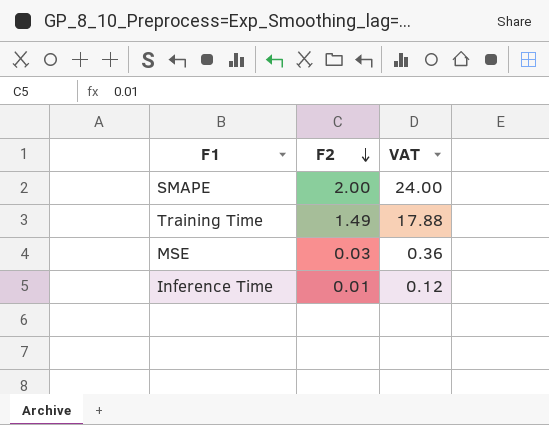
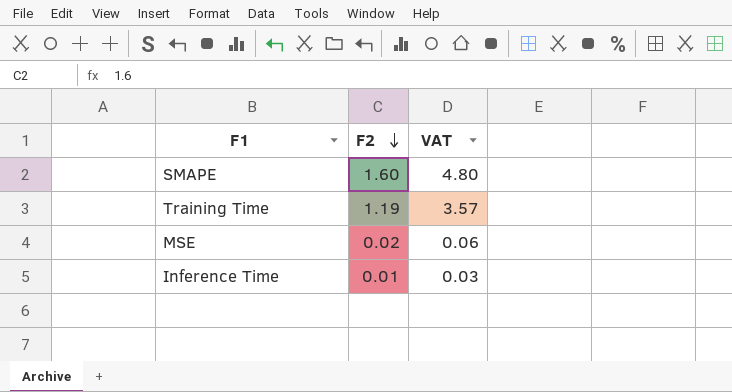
column VAT | formula: [F2] * 12 -> [F2] * 3
SMAPE | F2: 2.00 -> 1.60
Training Time | F2: 1.49 -> 1.19
MSE | F2: 0.03 -> 0.02

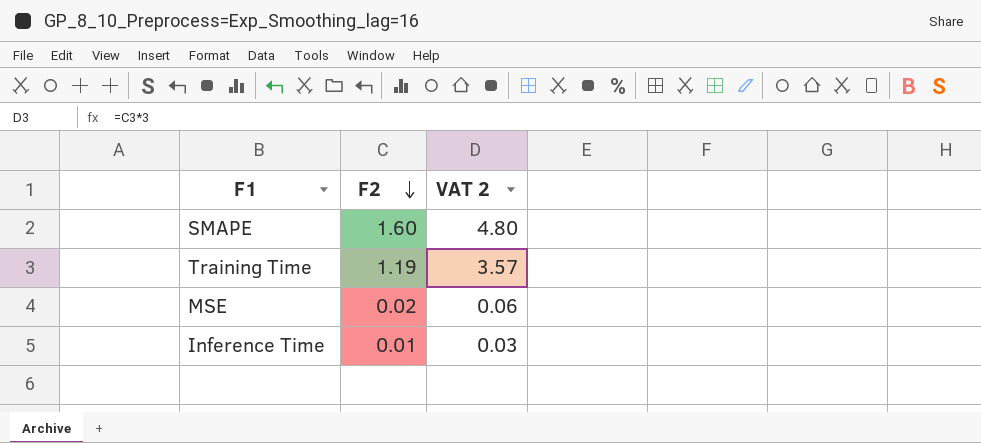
column name: VAT -> VAT 2

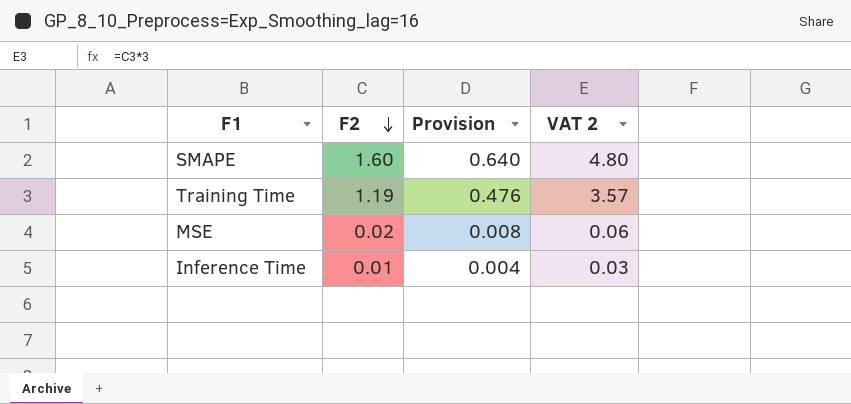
column Provision | formula: none -> [F2] * 0.4

